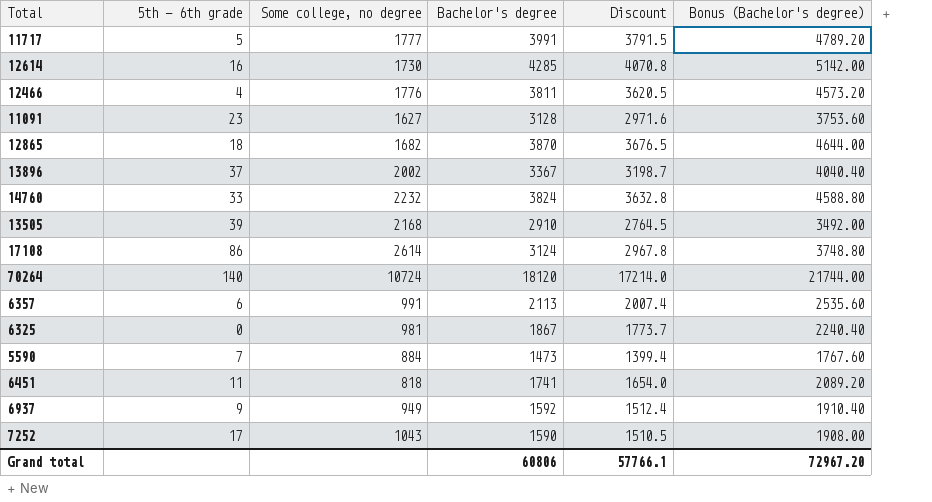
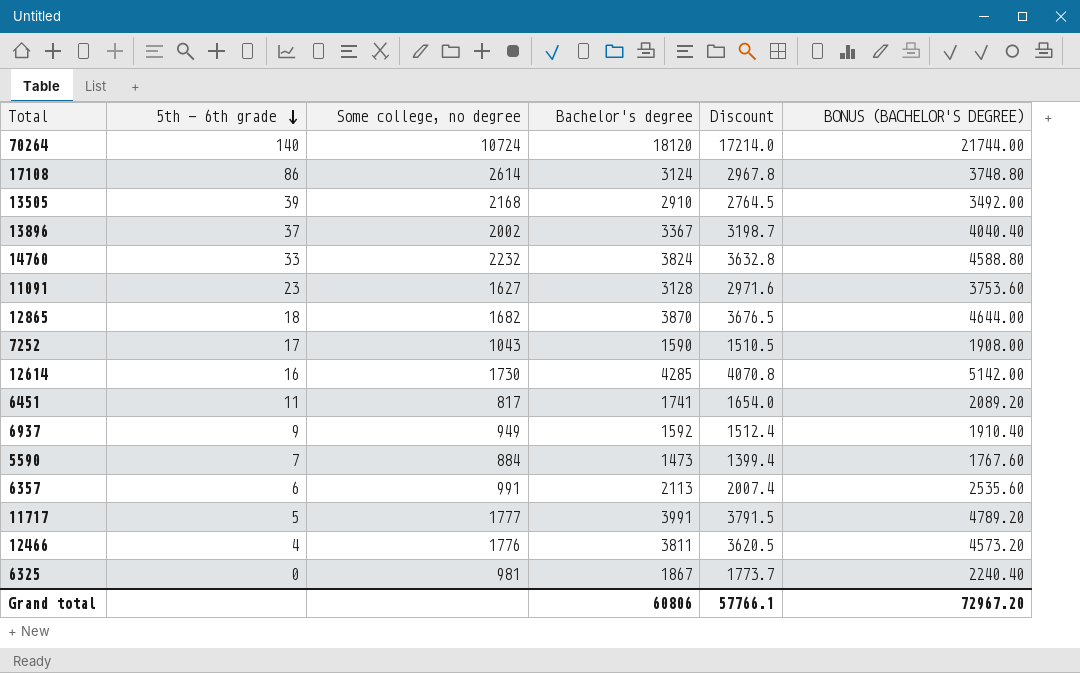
row order: none -> 5th - 6th grade descending
column name: Bonus (Bachelor's degree) -> BONUS (BACHELOR'S DEGREE)
6451 | Some college, no degree: 818 -> 817

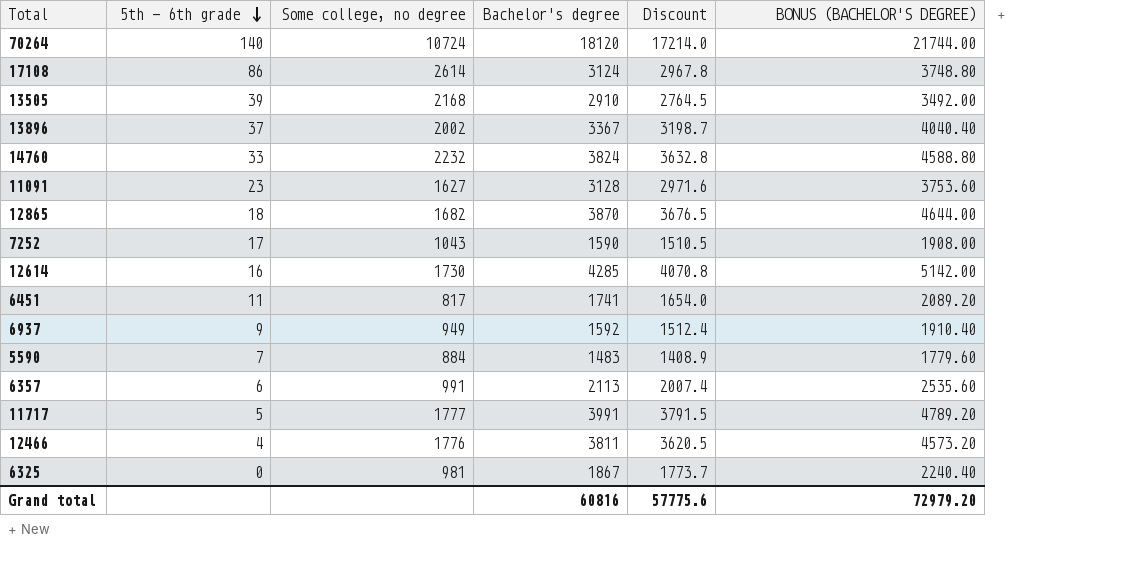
5590 | Bachelor's degree: 1473 -> 1483
5590 | Discount: 1399.4 -> 1408.9
5590 | BONUS (BACHELOR'S DEGREE): 1767.60 -> 1779.60
Grand total | Bachelor's degree: 60806 -> 60816
Grand total | Discount: 57766.1 -> 57775.6
Grand total | BONUS (BACHELOR'S DEGREE): 72967.20 -> 72979.20

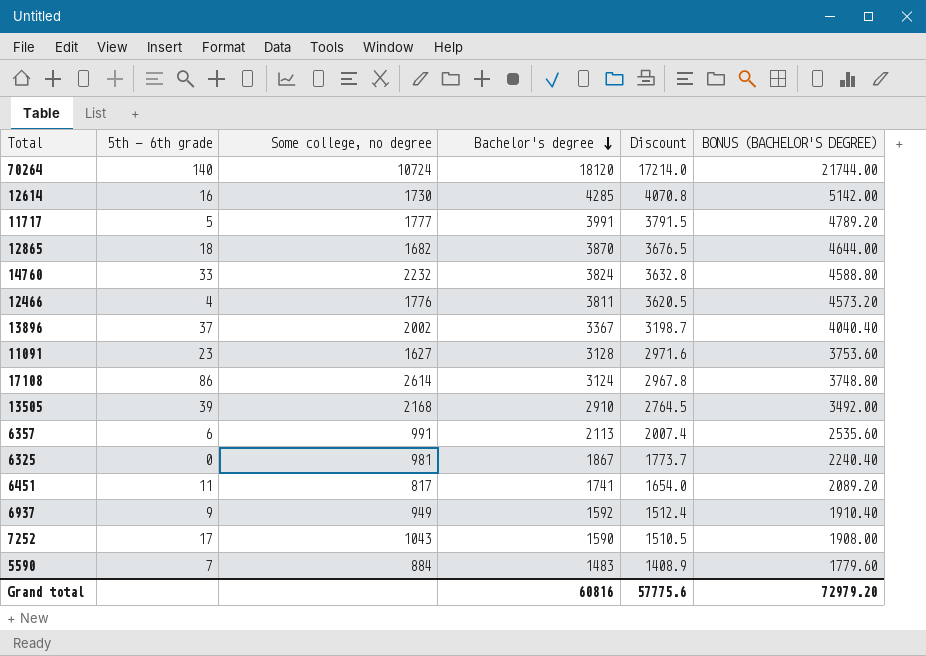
row order: 5th - 6th grade descending -> Bachelor's degree descending

